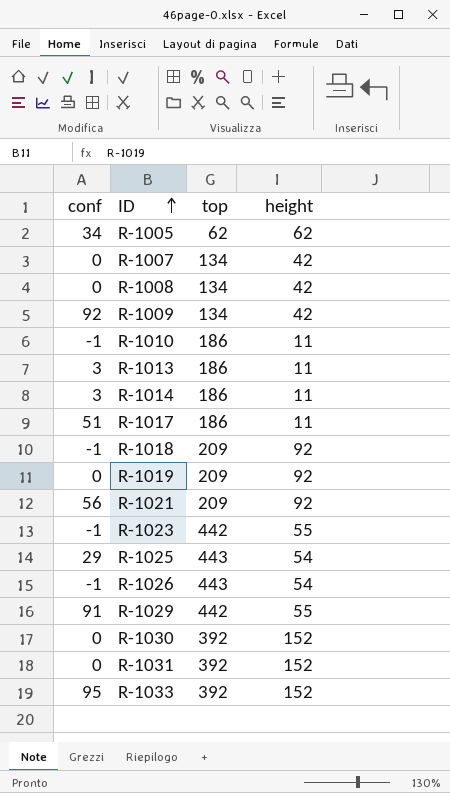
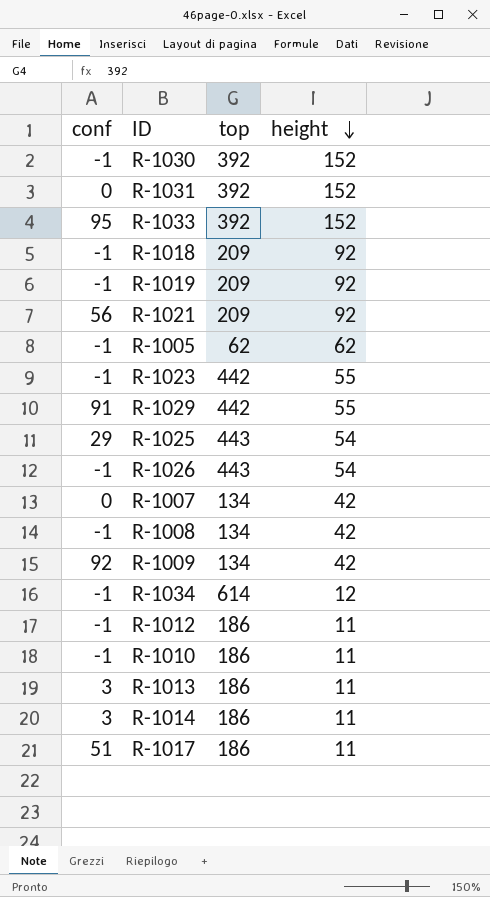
row order: ID ascending -> height descending
R-1030 | conf: 0 -> -1
R-1019 | conf: 0 -> -1
R-1005 | conf: 34 -> -1
R-1008 | conf: 0 -> -1
row R-1034: none -> -1 | 614 | 12
row R-1012: none -> -1 | 186 | 11

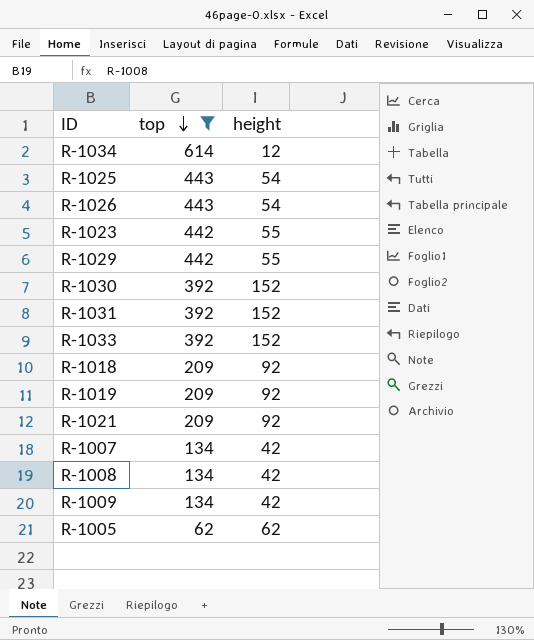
filter: none -> top != 186
row order: height descending -> top descending
column conf | position: 1 -> none

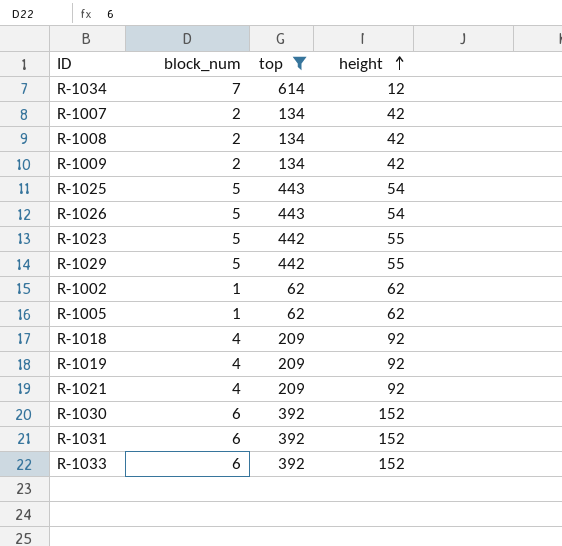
row order: top descending -> height ascending
column block_num | position: none -> 2
row R-1002: none -> 1 | 62 | 62

